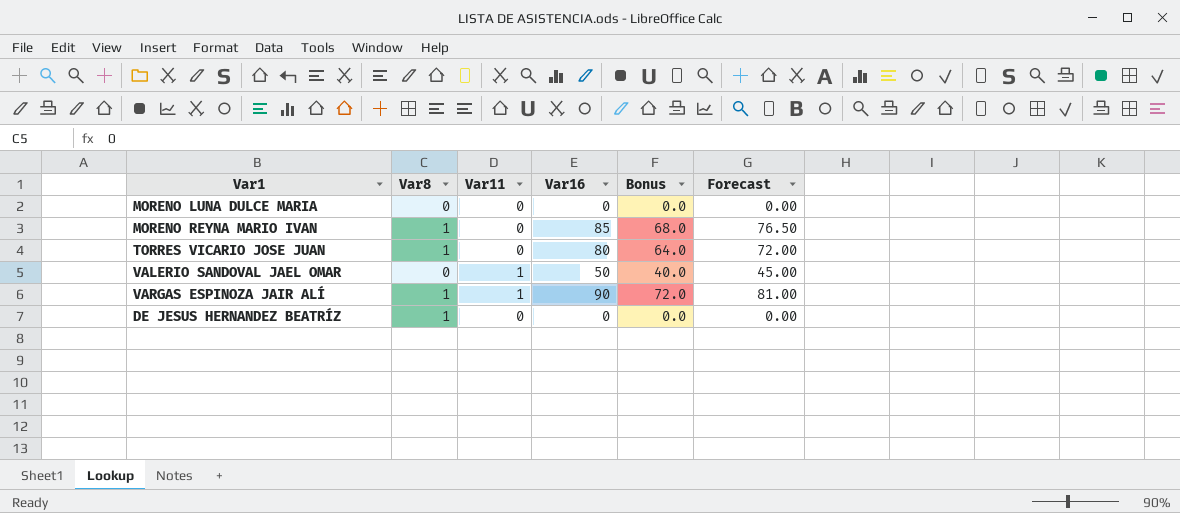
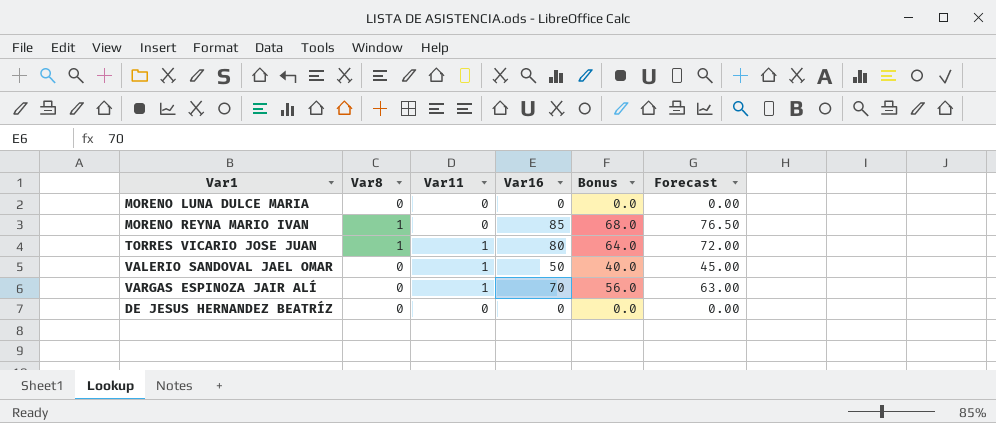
TORRES VICARIO JOSE JUAN | Var11: 0 -> 1
VARGAS ESPINOZA JAIR ALÍ | Var8: 1 -> 0
VARGAS ESPINOZA JAIR ALÍ | Var16: 90 -> 70
VARGAS ESPINOZA JAIR ALÍ | Bonus: 72.0 -> 56.0
VARGAS ESPINOZA JAIR ALÍ | Forecast: 81.00 -> 63.00
DE JESUS HERNANDEZ BEATRÍZ | Var8: 1 -> 0

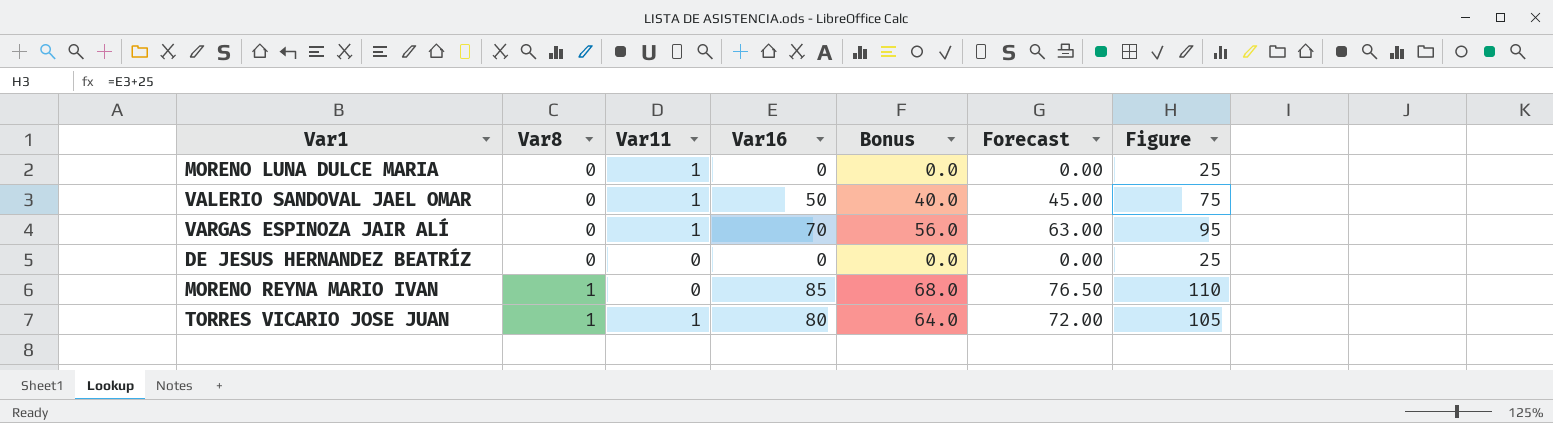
row order: none -> Var8 ascending
column Figure | formula: none -> [Var16] + 25
MORENO LUNA DULCE MARIA | Var11: 0 -> 1

